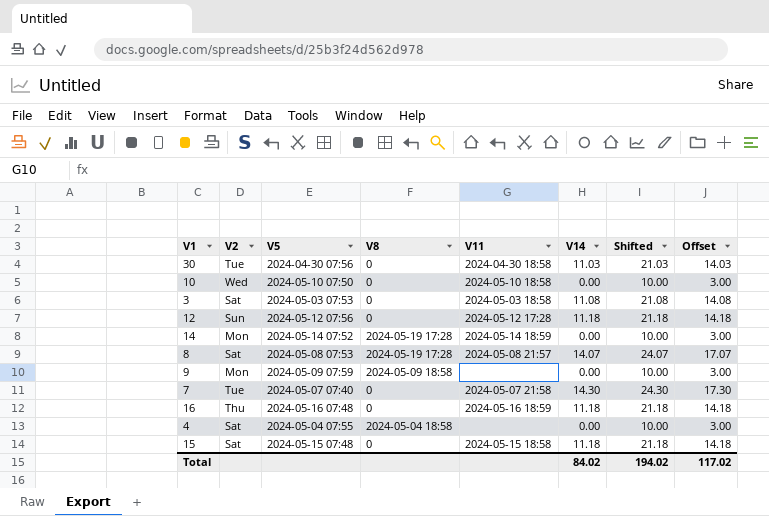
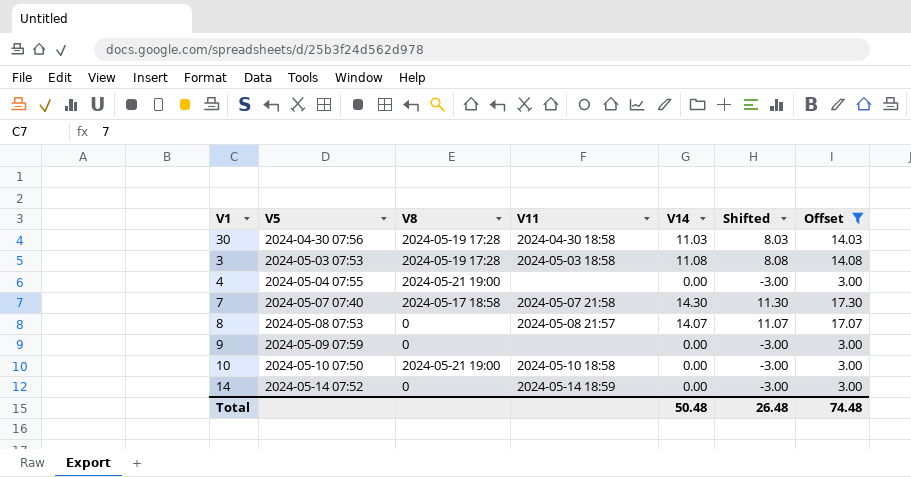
filter: none -> Offset != 14.18
row order: none -> V5 ascending
column V2 | position: 2 -> none
column Shifted | formula: [V14] + 10 -> [V14] - 3
30 | V8: 0 -> 2024-05-19 17:28
3 | V8: 0 -> 2024-05-19 17:28
4 | V8: 2024-05-04 18:58 -> 2024-05-21 19:00
7 | V8: 0 -> 2024-05-17 18:58
8 | V8: 2024-05-19 17:28 -> 0
9 | V8: 2024-05-09 18:58 -> 0
10 | V8: 0 -> 2024-05-21 19:00
14 | V8: 2024-05-19 17:28 -> 0
Total | V14: 84.02 -> 50.48
Total | Shifted: 194.02 -> 26.48
Total | Offset: 117.02 -> 74.48

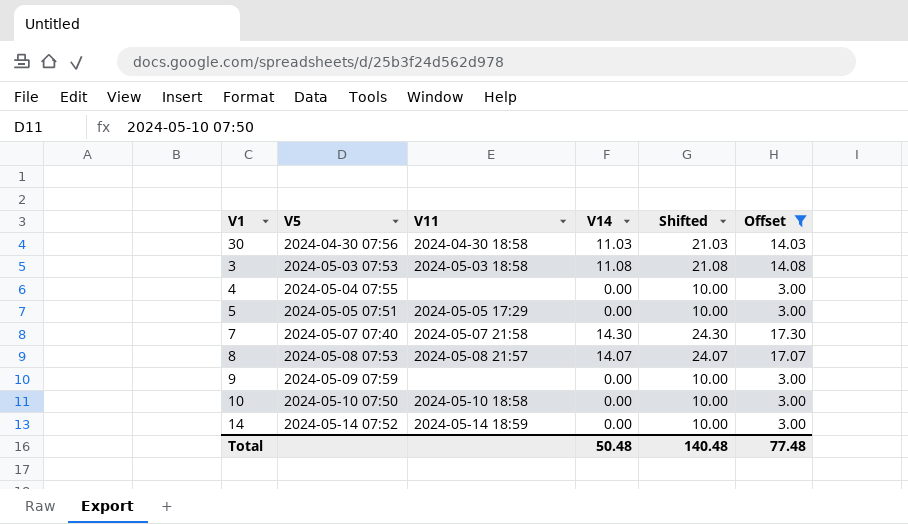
column V8 | position: 3 -> none
column Shifted | formula: [V14] - 3 -> [V14] + 10
row 5: none -> 2024-05-05 07:51 | 2024-05-05 17:29 | 0.00 | 10.00 | 3.00
Total | Shifted: 26.48 -> 140.48
Total | Offset: 74.48 -> 77.48

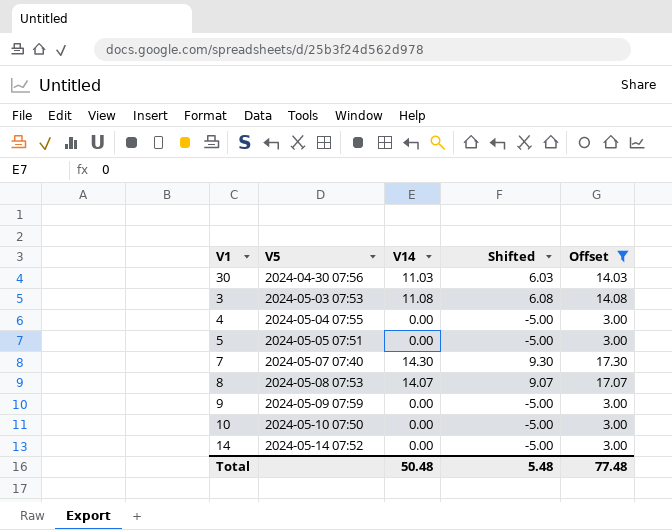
column V11 | position: 3 -> none
column Shifted | formula: [V14] + 10 -> [V14] - 5
Total | Shifted: 140.48 -> 5.48

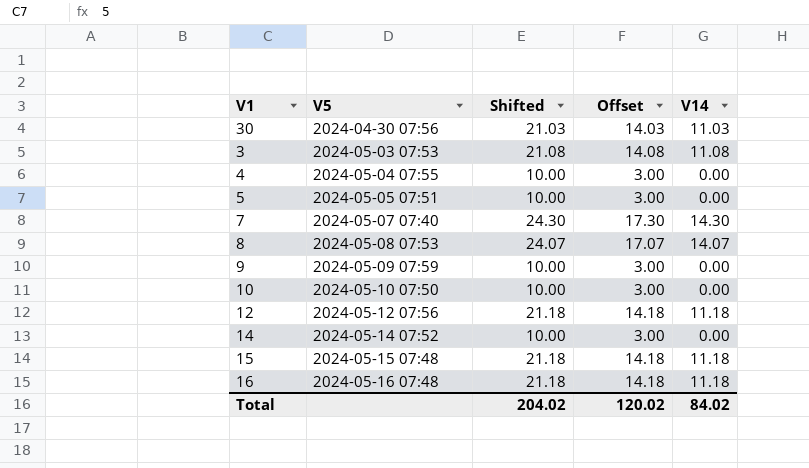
filter: Offset != 14.18 -> none
column Shifted | formula: [V14] - 5 -> [V14] + 10
column V14 | position: 3 -> 5
Total | Shifted: 5.48 -> 204.02
Total | Offset: 77.48 -> 120.02
Total | V14: 50.48 -> 84.02

